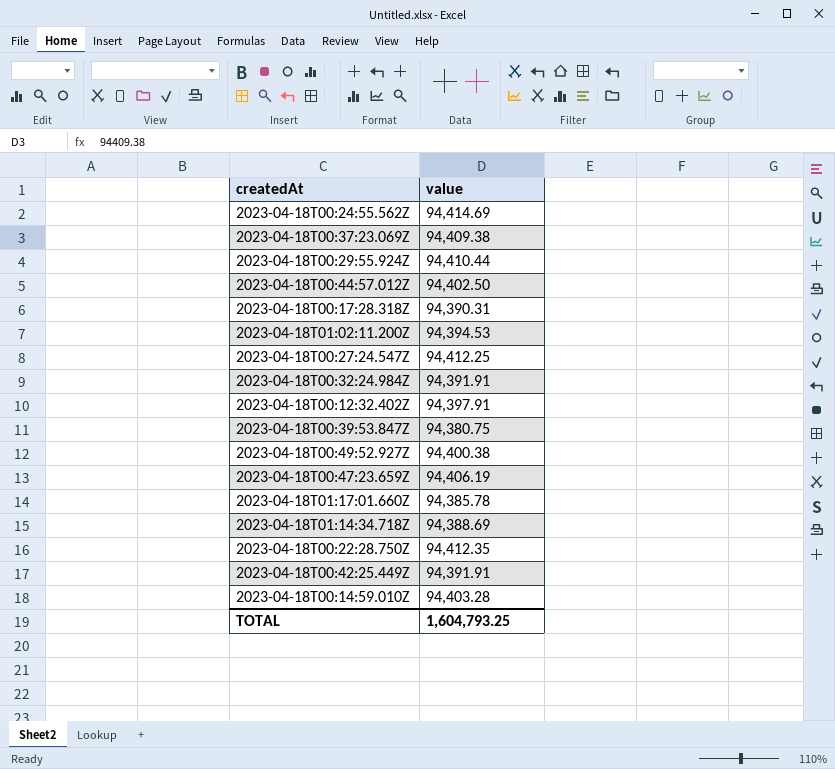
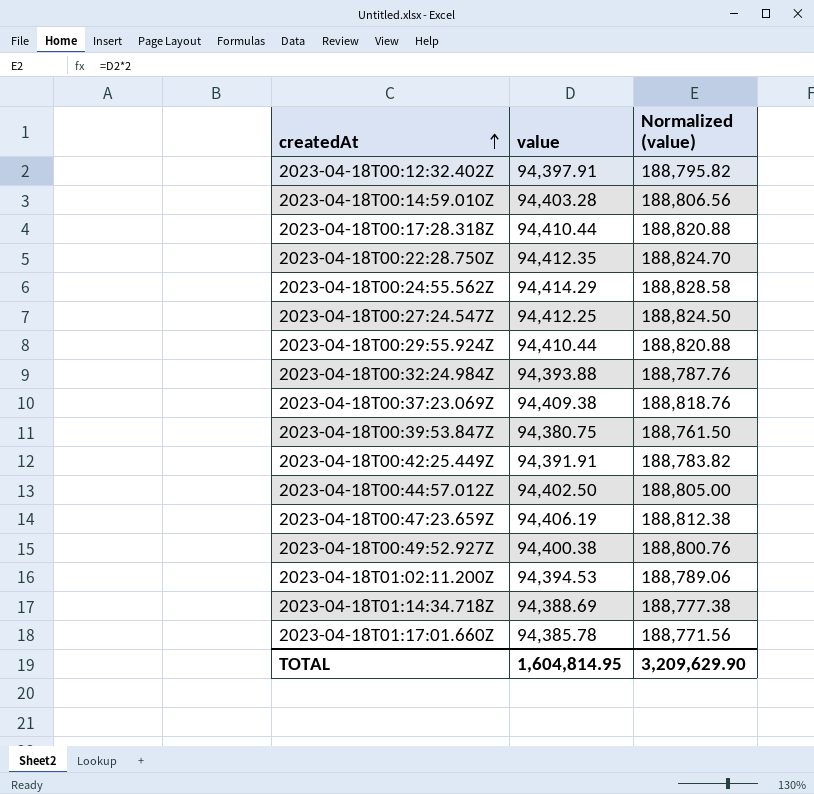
row order: none -> createdAt ascending
column Normalized (value) | formula: none -> [value] * 2
2023-04-18T00:17:28.318Z | value: 94,390.31 -> 94,410.44
2023-04-18T00:24:55.562Z | value: 94,414.69 -> 94,414.29
2023-04-18T00:32:24.984Z | value: 94,391.91 -> 94,393.88
TOTAL | value: 1,604,793.25 -> 1,604,814.95

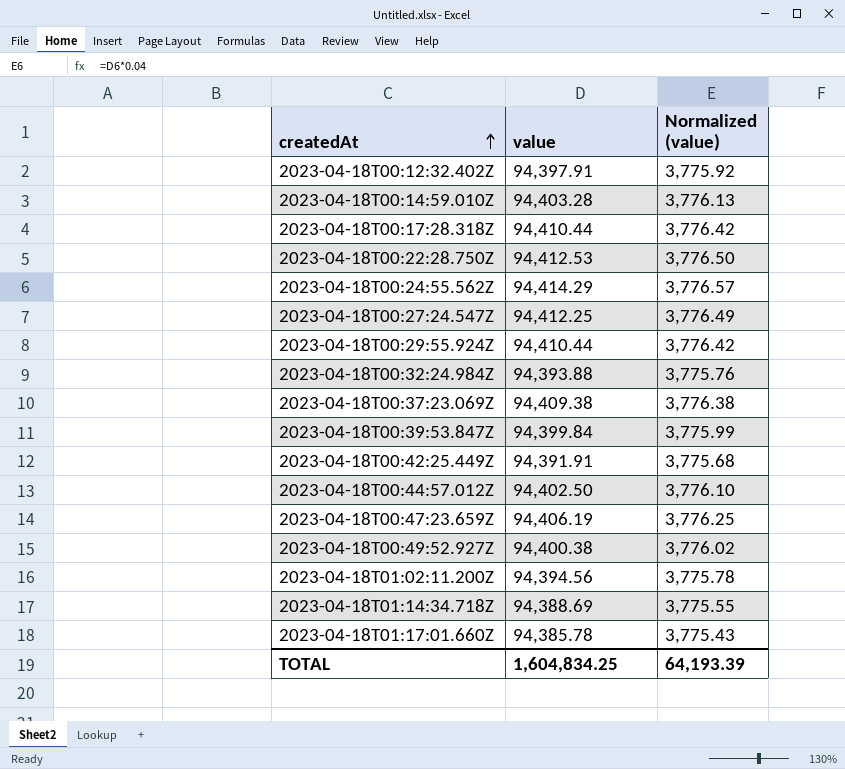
column Normalized (value) | formula: [value] * 2 -> [value] * 0.04
2023-04-18T00:22:28.750Z | value: 94,412.35 -> 94,412.53
2023-04-18T00:39:53.847Z | value: 94,380.75 -> 94,399.84
2023-04-18T01:02:11.200Z | value: 94,394.53 -> 94,394.56
TOTAL | value: 1,604,814.95 -> 1,604,834.25
TOTAL | Normalized (value): 3,209,629.90 -> 64,193.39

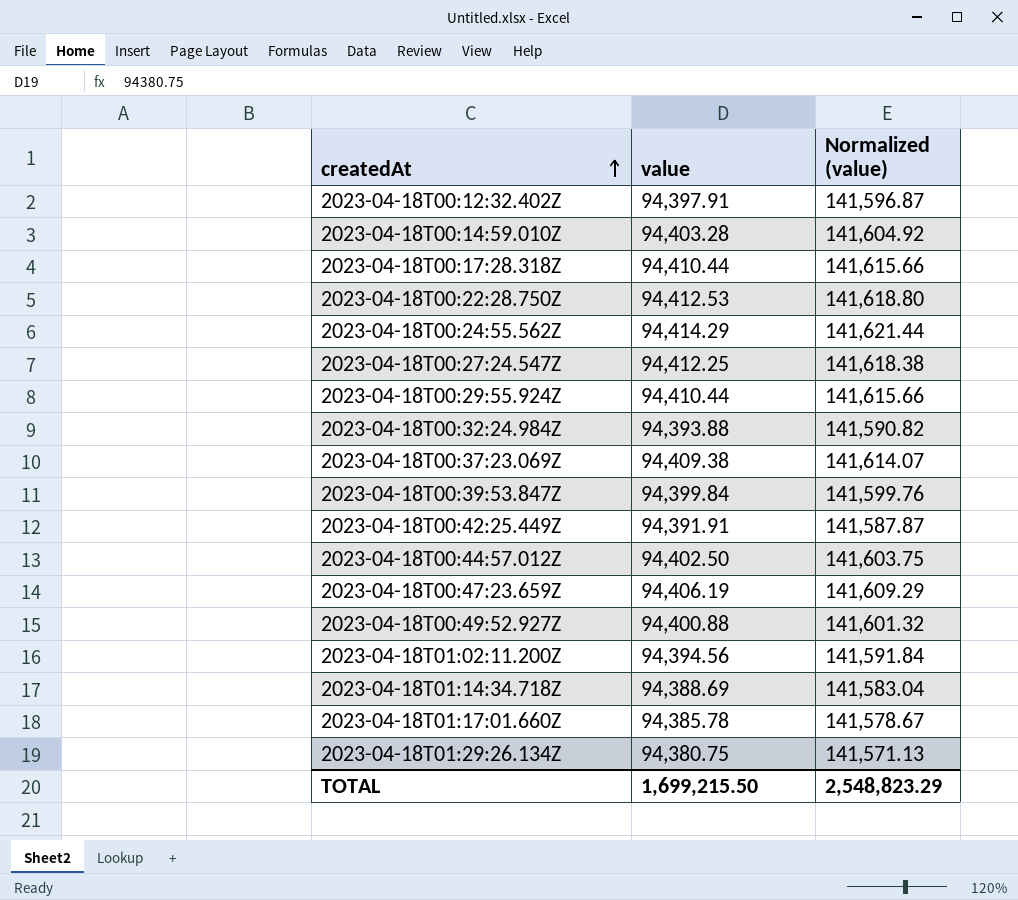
column Normalized (value) | formula: [value] * 0.04 -> [value] * 1.5
2023-04-18T00:49:52.927Z | value: 94,400.38 -> 94,400.88
row 2023-04-18T01:29:26.134Z: none -> 94,380.75 | 141,571.13
TOTAL | value: 1,604,834.25 -> 1,699,215.50
TOTAL | Normalized (value): 64,193.39 -> 2,548,823.29

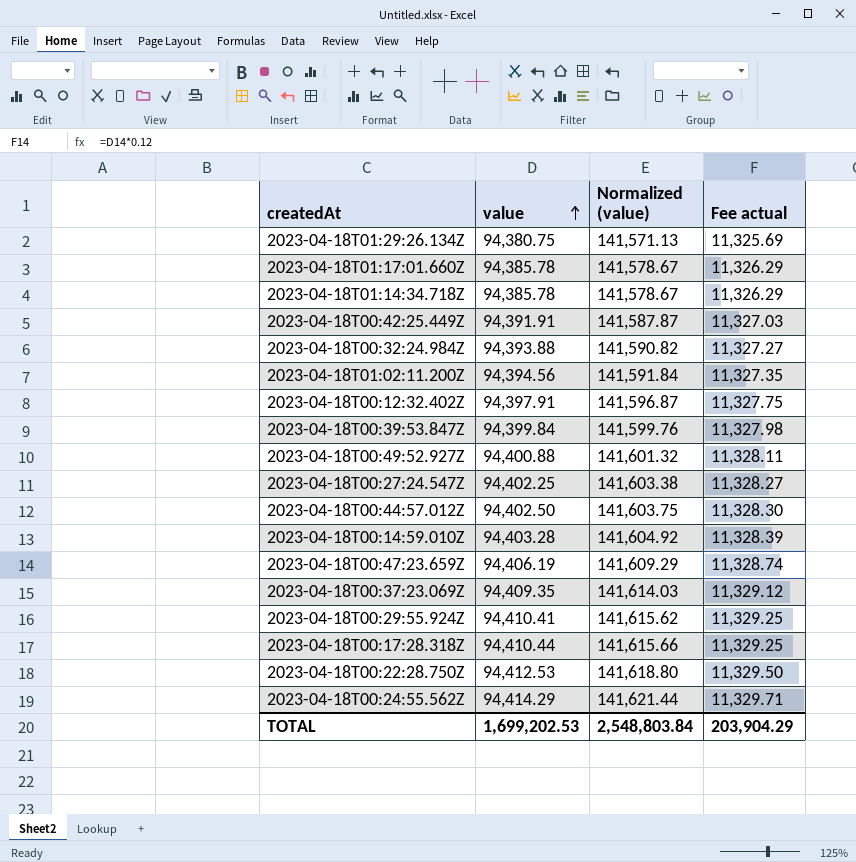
row order: createdAt ascending -> value ascending
column Fee actual | formula: none -> [value] * 0.12
2023-04-18T01:14:34.718Z | value: 94,388.69 -> 94,385.78
2023-04-18T01:14:34.718Z | Normalized (value): 141,583.04 -> 141,578.67
2023-04-18T00:27:24.547Z | value: 94,412.25 -> 94,402.25
2023-04-18T00:27:24.547Z | Normalized (value): 141,618.38 -> 141,603.38
2023-04-18T00:37:23.069Z | value: 94,409.38 -> 94,409.35
2023-04-18T00:37:23.069Z | Normalized (value): 141,614.07 -> 141,614.03
2023-04-18T00:29:55.924Z | value: 94,410.44 -> 94,410.41
2023-04-18T00:29:55.924Z | Normalized (value): 141,615.66 -> 141,615.62
TOTAL | value: 1,699,215.50 -> 1,699,202.53
TOTAL | Normalized (value): 2,548,823.29 -> 2,548,803.84

